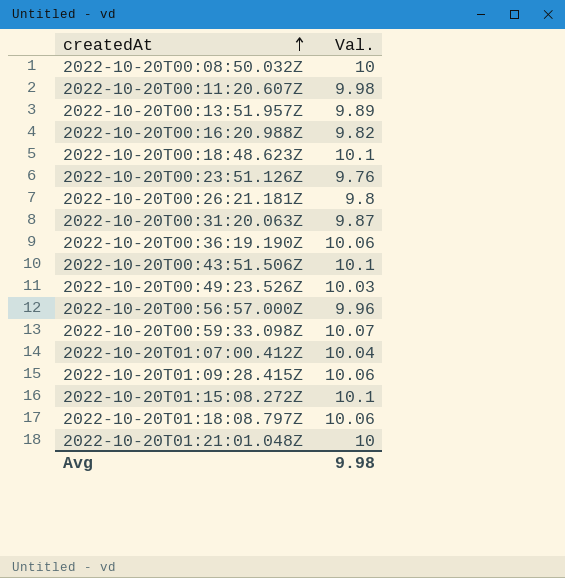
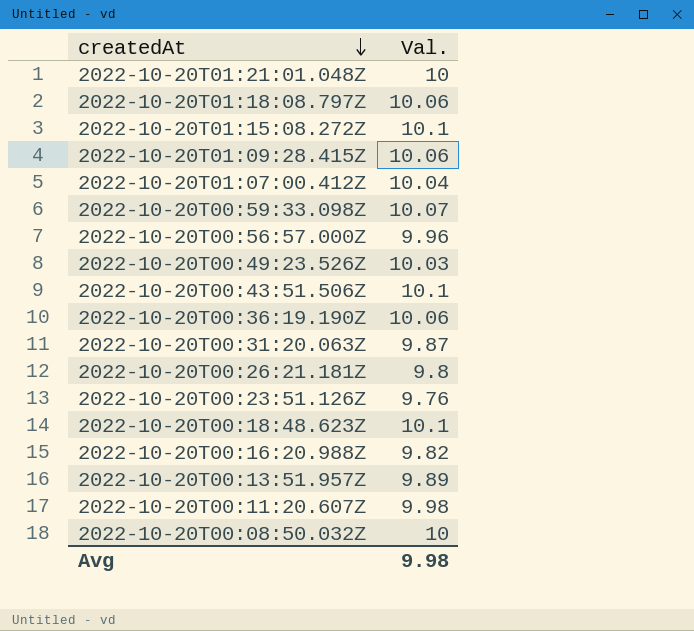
row order: createdAt ascending -> createdAt descending

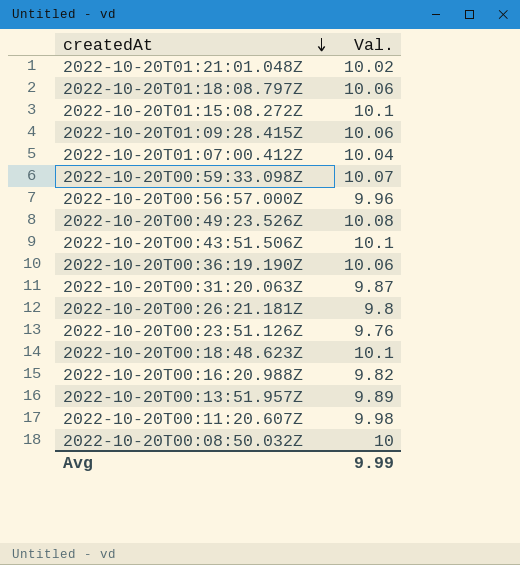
2022-10-20T01:21:01.048Z | Val.: 10 -> 10.02
2022-10-20T00:49:23.526Z | Val.: 10.03 -> 10.08
Avg | Val.: 9.98 -> 9.99

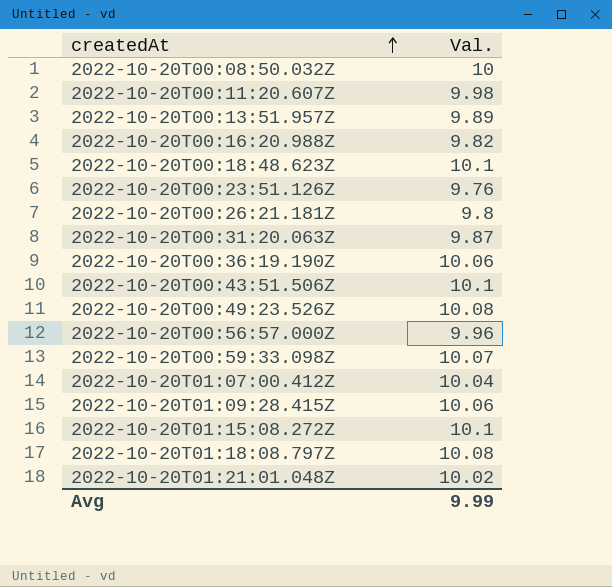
row order: createdAt descending -> createdAt ascending
2022-10-20T01:18:08.797Z | Val.: 10.06 -> 10.08

